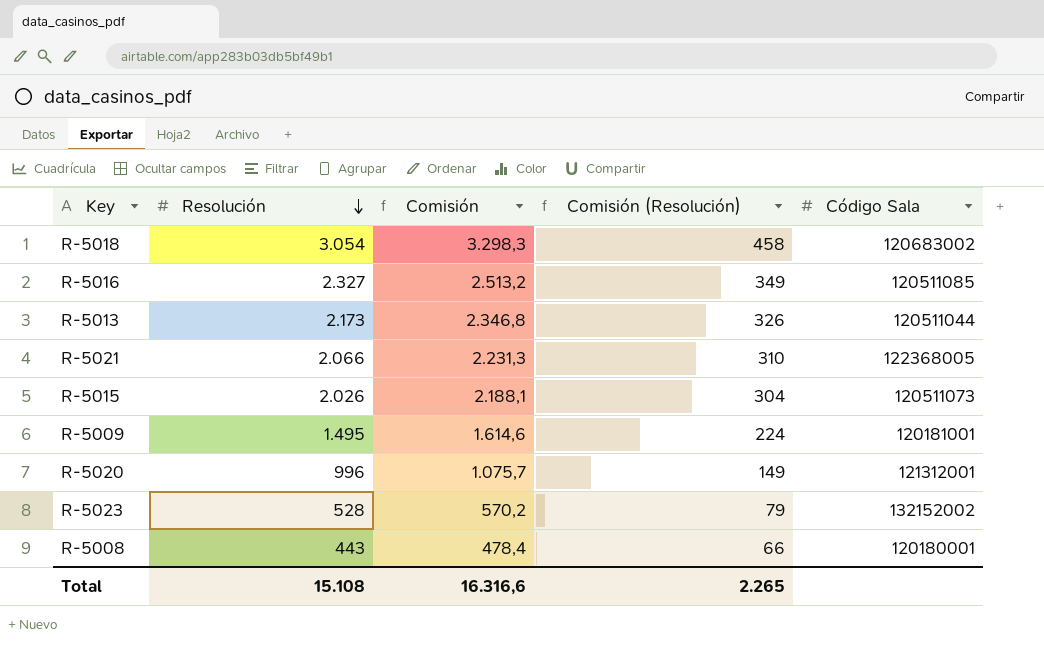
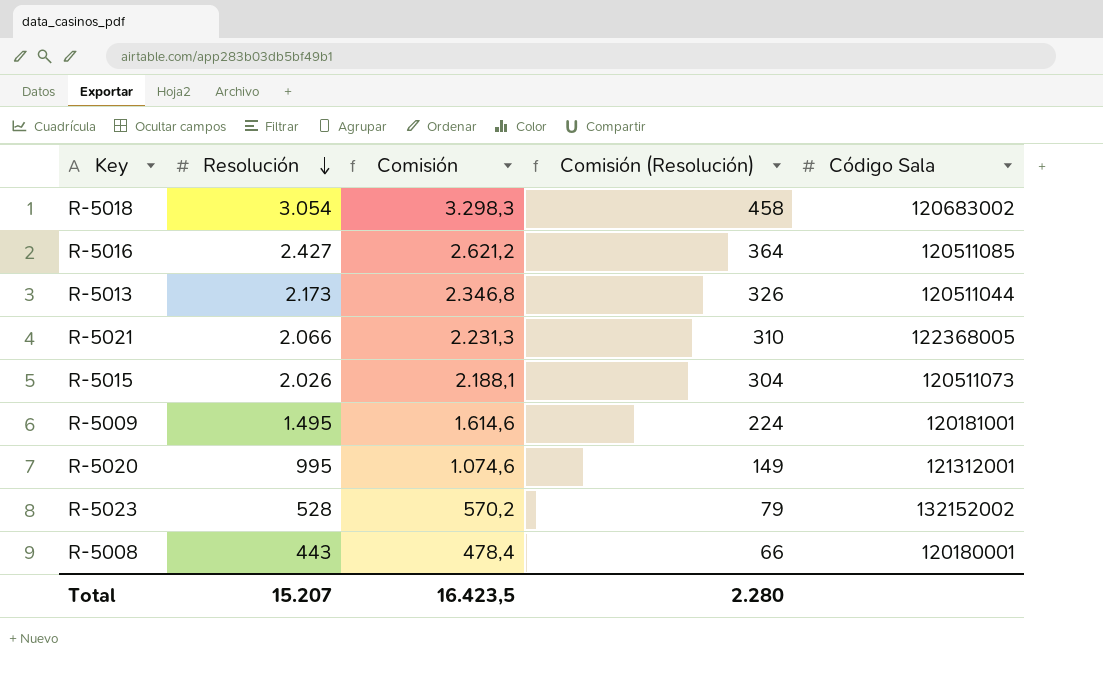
R-5016 | Resolución: 2.327 -> 2.427
R-5016 | Comisión: 2.513,2 -> 2.621,2
R-5016 | Comisión (Resolución): 349 -> 364
R-5020 | Resolución: 996 -> 995
R-5020 | Comisión: 1.075,7 -> 1.074,6
Total | Resolución: 15.108 -> 15.207
Total | Comisión: 16.316,6 -> 16.423,5
Total | Comisión (Resolución): 2.265 -> 2.280

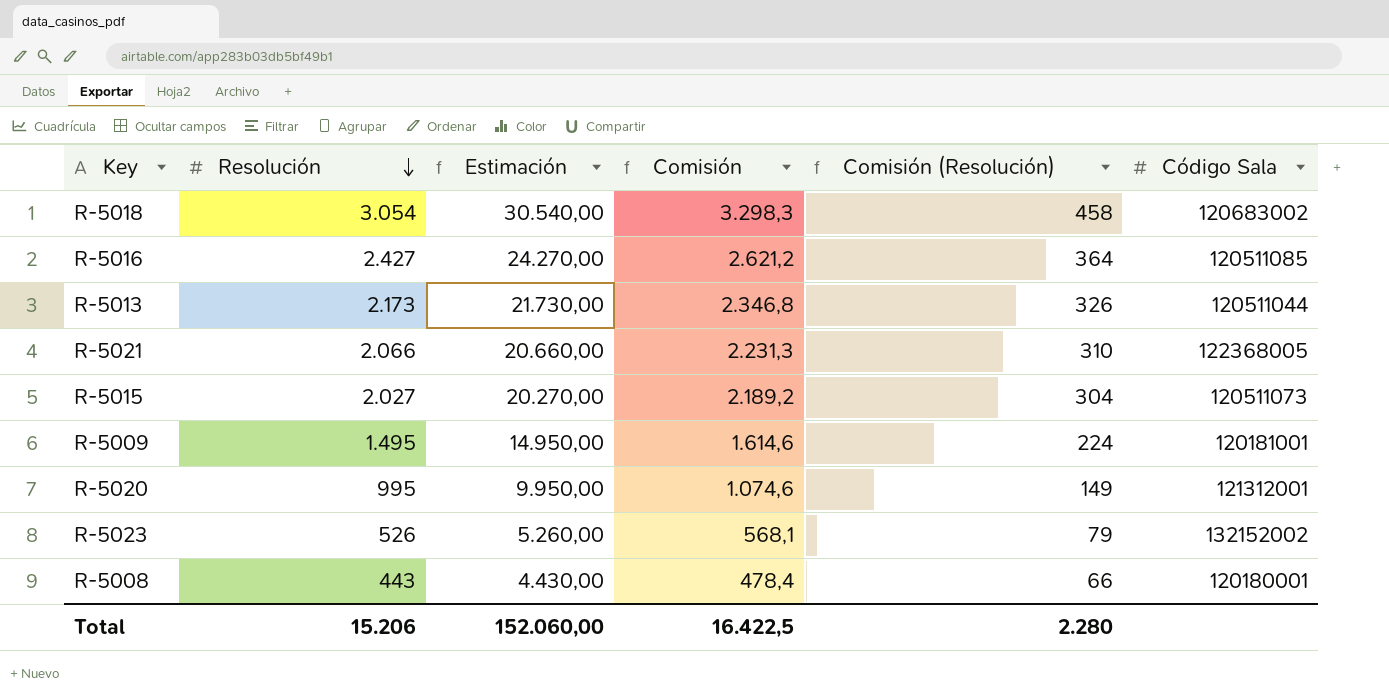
column Estimación | formula: none -> [Resolución] * 10
R-5015 | Resolución: 2.026 -> 2.027
R-5015 | Comisión: 2.188,1 -> 2.189,2
R-5023 | Resolución: 528 -> 526
R-5023 | Comisión: 570,2 -> 568,1
Total | Resolución: 15.207 -> 15.206
Total | Comisión: 16.423,5 -> 16.422,5

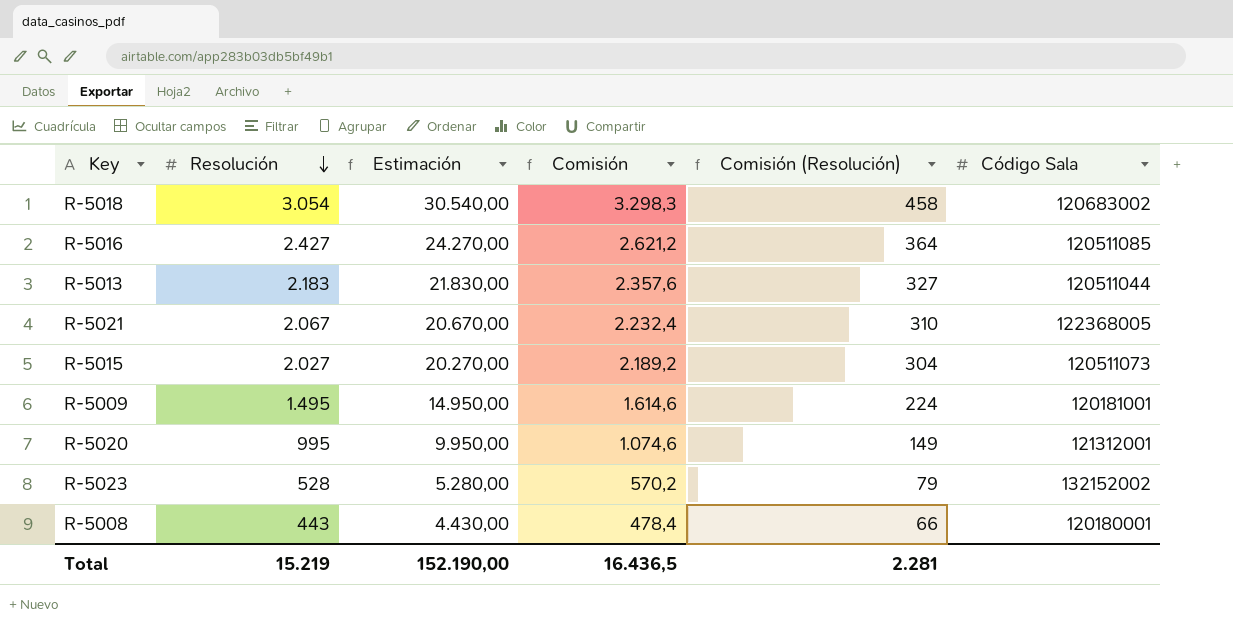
R-5013 | Resolución: 2.173 -> 2.183
R-5013 | Estimación: 21.730,00 -> 21.830,00
R-5013 | Comisión: 2.346,8 -> 2.357,6
R-5013 | Comisión (Resolución): 326 -> 327
R-5021 | Resolución: 2.066 -> 2.067
R-5021 | Estimación: 20.660,00 -> 20.670,00
R-5021 | Comisión: 2.231,3 -> 2.232,4
R-5023 | Resolución: 526 -> 528
R-5023 | Estimación: 5.260,00 -> 5.280,00
R-5023 | Comisión: 568,1 -> 570,2
Total | Resolución: 15.206 -> 15.219
Total | Estimación: 152.060,00 -> 152.190,00
Total | Comisión: 16.422,5 -> 16.436,5
Total | Comisión (Resolución): 2.280 -> 2.281

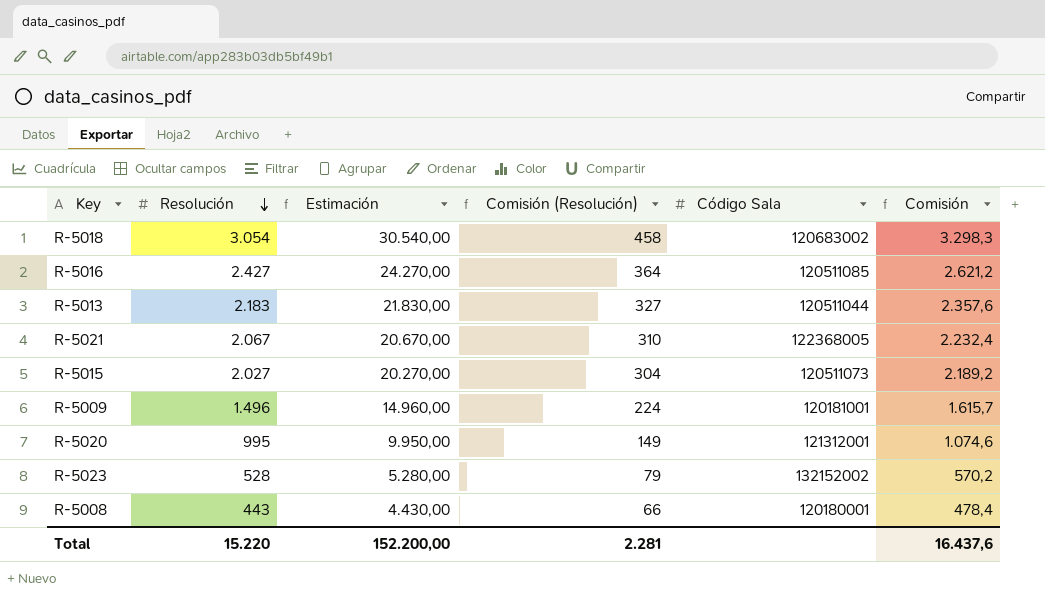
column Comisión | position: 4 -> 6
R-5009 | Resolución: 1.495 -> 1.496
R-5009 | Estimación: 14.950,00 -> 14.960,00
R-5009 | Comisión: 1.614,6 -> 1.615,7
Total | Resolución: 15.219 -> 15.220
Total | Estimación: 152.190,00 -> 152.200,00
Total | Comisión: 16.436,5 -> 16.437,6

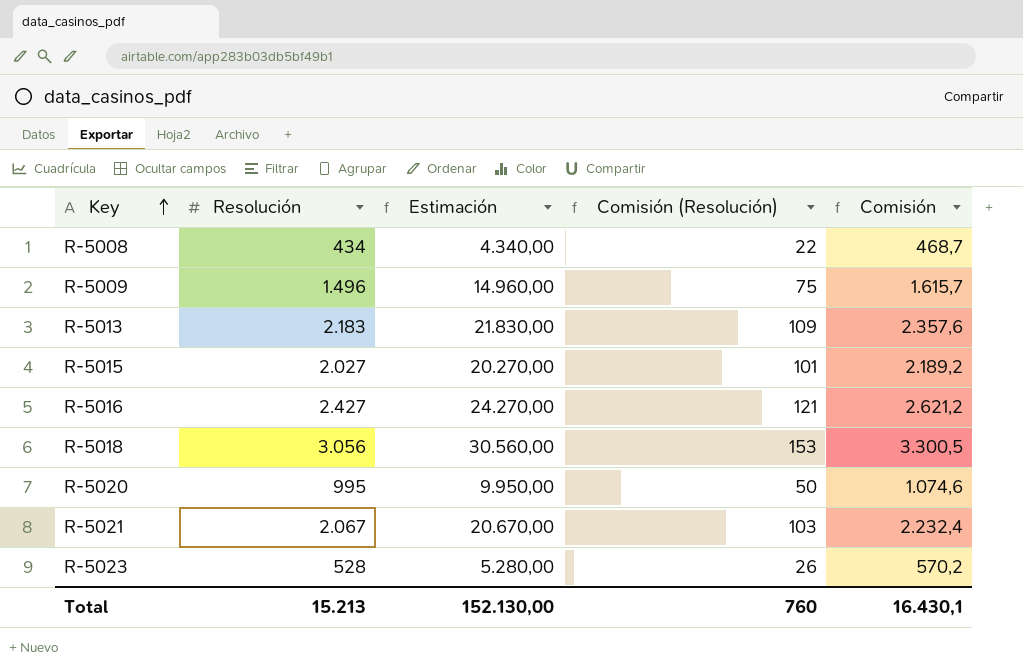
row order: Resolución descending -> Key ascending
column Código Sala | position: 5 -> none
column Comisión (Resolución) | formula: [Resolución] * 0,15 -> [Resolución] * 0,05
R-5008 | Resolución: 443 -> 434
R-5008 | Estimación: 4.430,00 -> 4.340,00
R-5008 | Comisión: 478,4 -> 468,7
R-5018 | Resolución: 3.054 -> 3.056
R-5018 | Estimación: 30.540,00 -> 30.560,00
R-5018 | Comisión: 3.298,3 -> 3.300,5
Total | Resolución: 15.220 -> 15.213
Total | Estimación: 152.200,00 -> 152.130,00
Total | Comisión (Resolución): 2.281 -> 760
Total | Comisión: 16.437,6 -> 16.430,1

